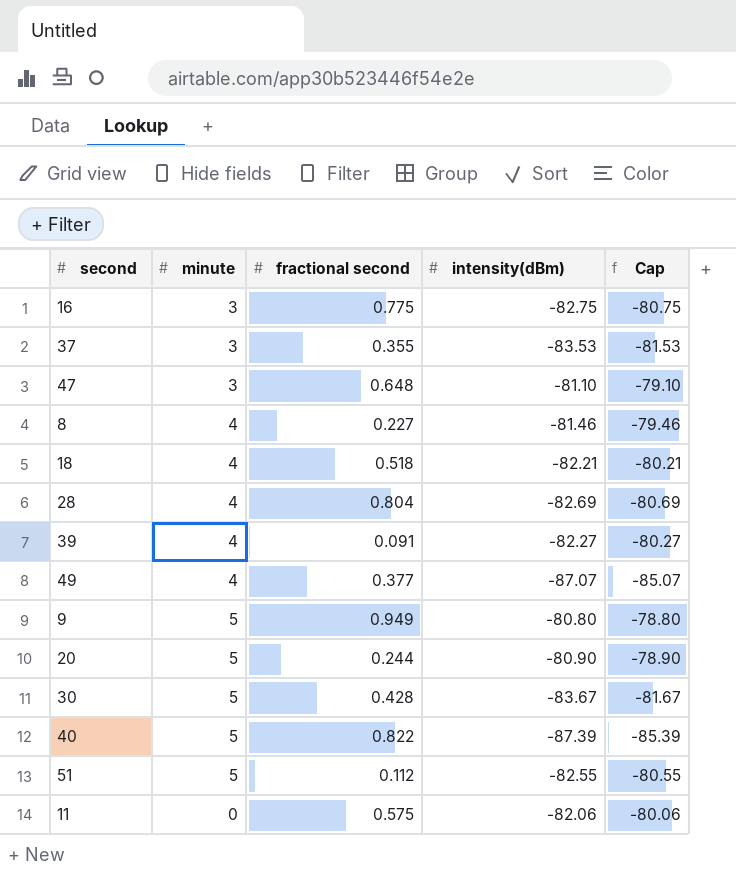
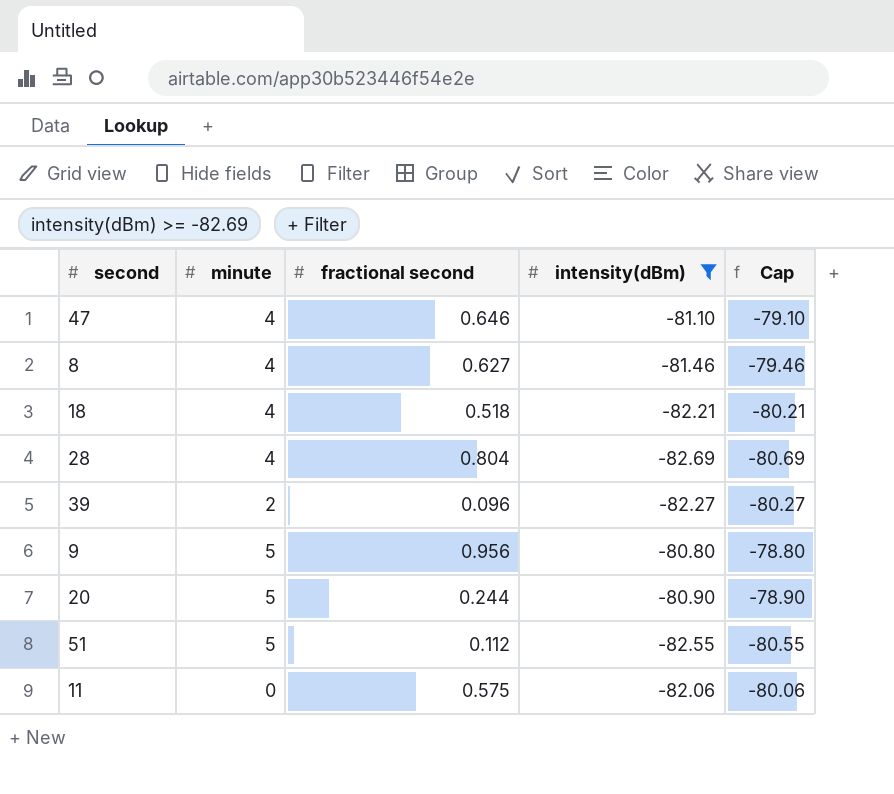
filter: none -> intensity(dBm) >= -82.69
47 | minute: 3 -> 4
47 | fractional second: 0.648 -> 0.646
8 | fractional second: 0.227 -> 0.627
39 | minute: 4 -> 2
39 | fractional second: 0.091 -> 0.096
9 | fractional second: 0.949 -> 0.956

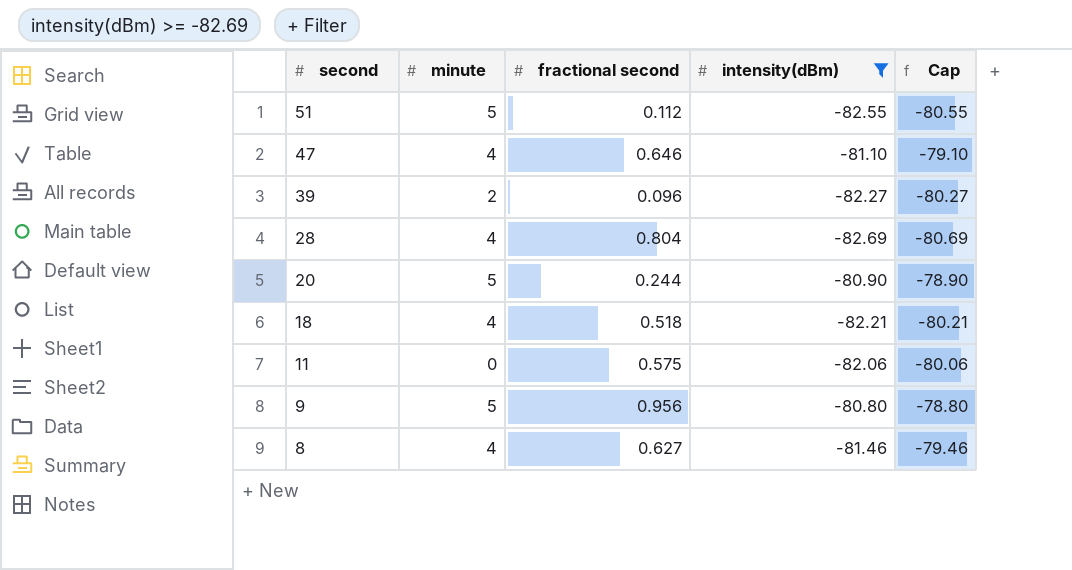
row order: none -> second descending

